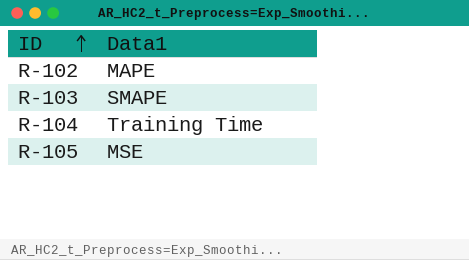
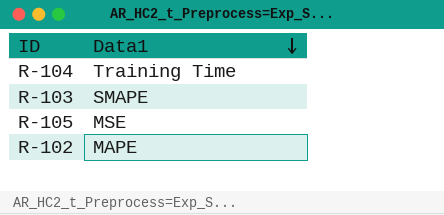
row order: ID ascending -> Data1 descending

